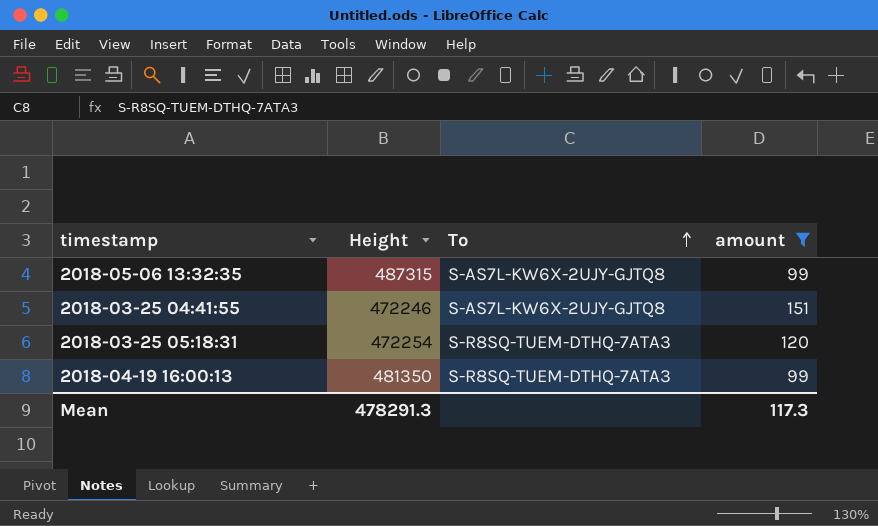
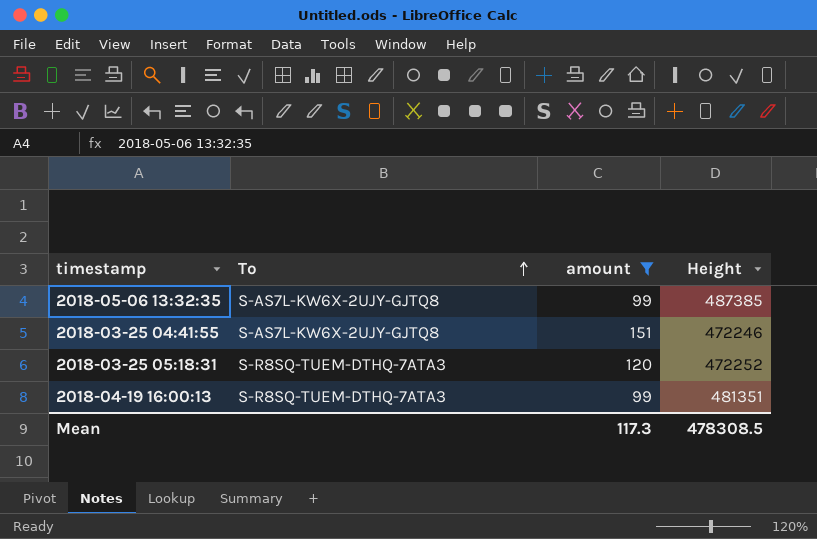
column Height | position: 2 -> 4
2018-05-06 13:32:35 | Height: 487315 -> 487385
2018-03-25 05:18:31 | Height: 472254 -> 472252
2018-04-19 16:00:13 | Height: 481350 -> 481351
Mean | Height: 478291.3 -> 478308.5

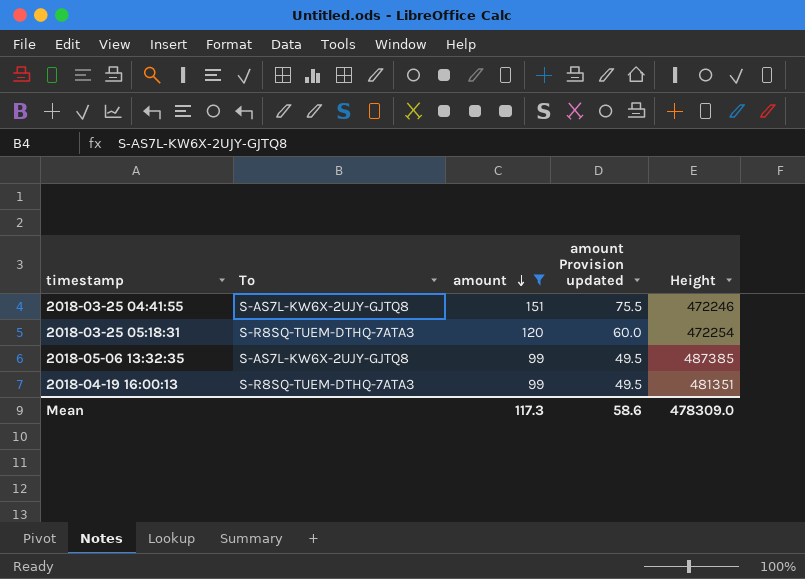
row order: To ascending -> amount descending
column amount Provision updated | formula: none -> [amount] * 0.5
2018-03-25 05:18:31 | Height: 472252 -> 472254
Mean | Height: 478308.5 -> 478309.0

